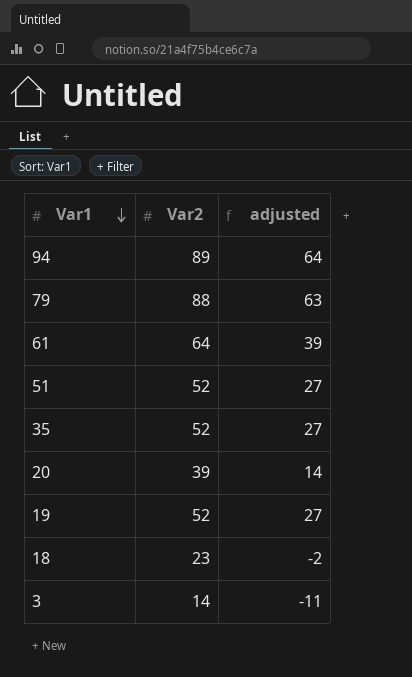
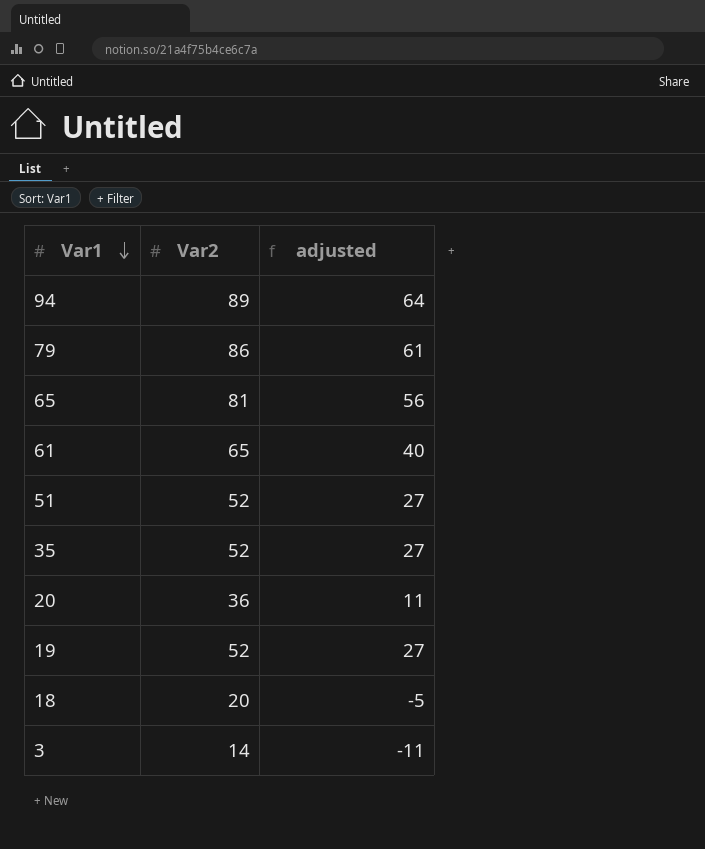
79 | Var2: 88 -> 86
79 | adjusted: 63 -> 61
row 65: none -> 81 | 56
61 | Var2: 64 -> 65
61 | adjusted: 39 -> 40
20 | Var2: 39 -> 36
20 | adjusted: 14 -> 11
18 | Var2: 23 -> 20
18 | adjusted: -2 -> -5

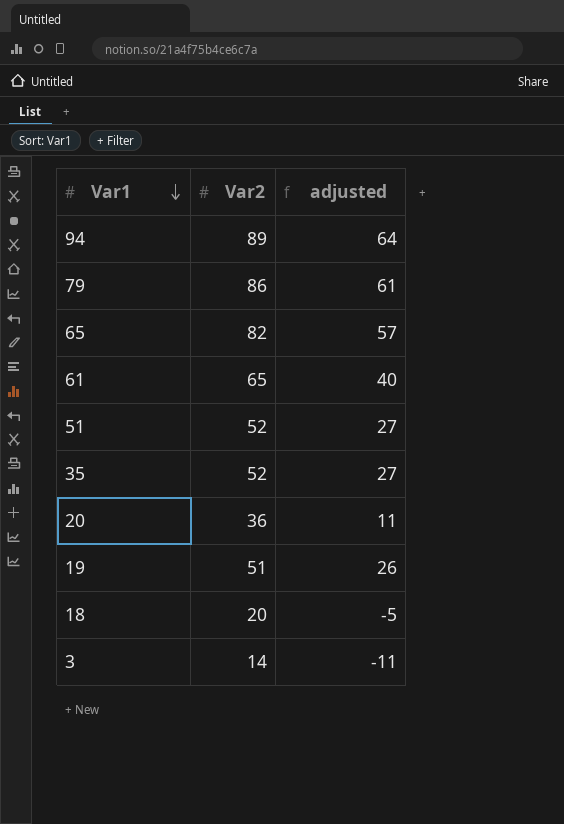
65 | Var2: 81 -> 82
65 | adjusted: 56 -> 57
19 | Var2: 52 -> 51
19 | adjusted: 27 -> 26

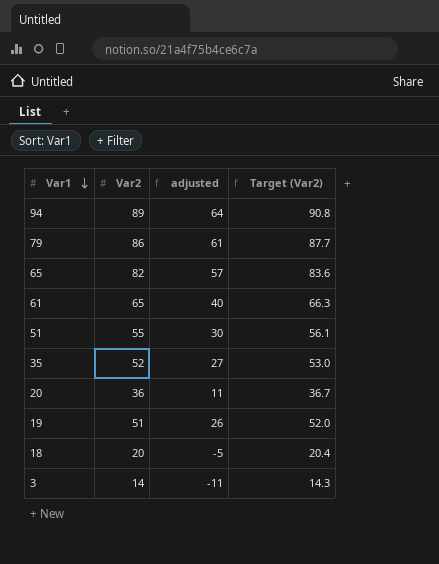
column Target (Var2) | formula: none -> [Var2] * 1.02
51 | Var2: 52 -> 55
51 | adjusted: 27 -> 30

